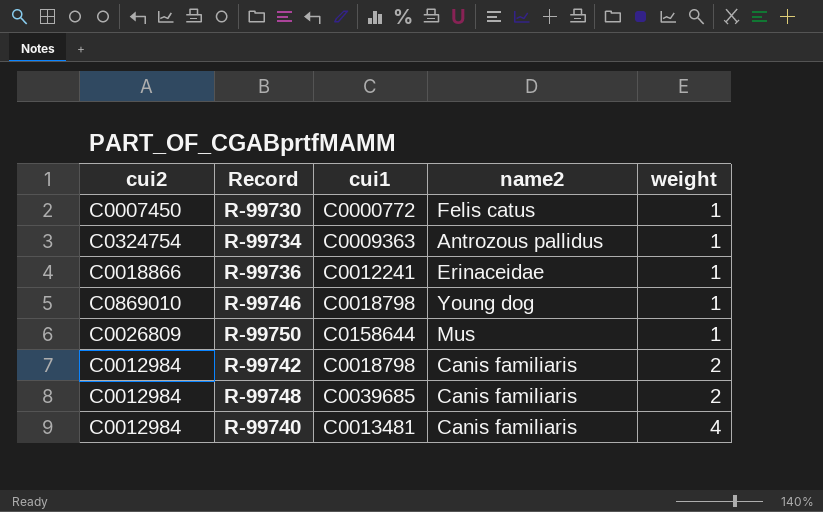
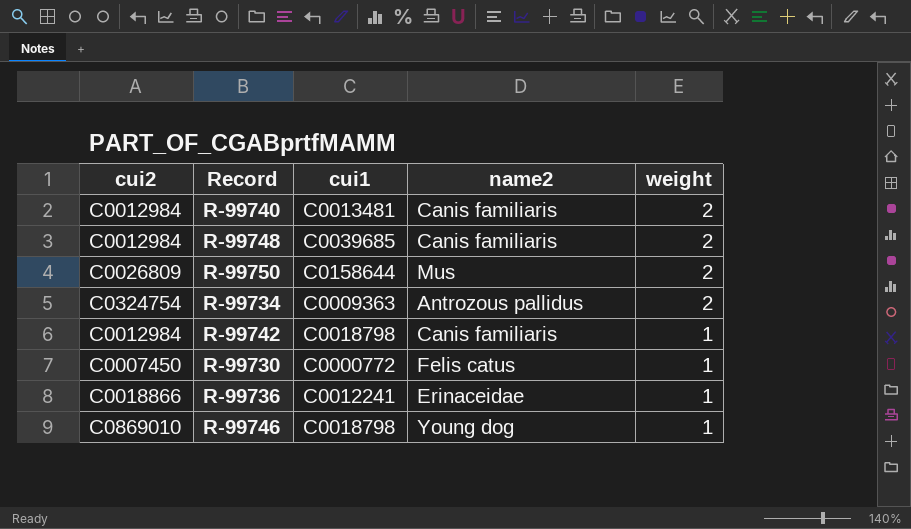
row order: weight ascending -> weight descending
R-99740 | weight: 4 -> 2
R-99750 | weight: 1 -> 2
R-99734 | weight: 1 -> 2
R-99742 | weight: 2 -> 1

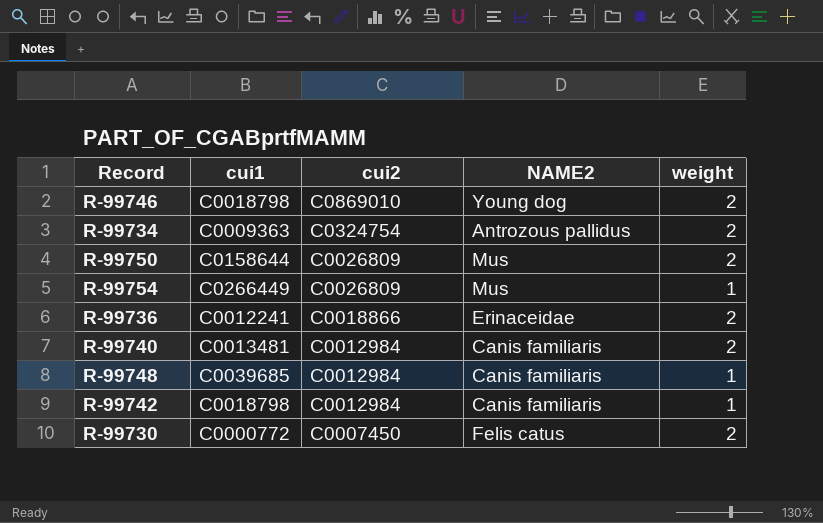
row order: weight descending -> cui2 descending
column cui2 | position: 1 -> 3
column name: name2 -> NAME2
R-99746 | weight: 1 -> 2
row R-99754: none -> C0266449 | C0026809 | Mus | 1
R-99736 | weight: 1 -> 2
R-99748 | weight: 2 -> 1
R-99730 | weight: 1 -> 2

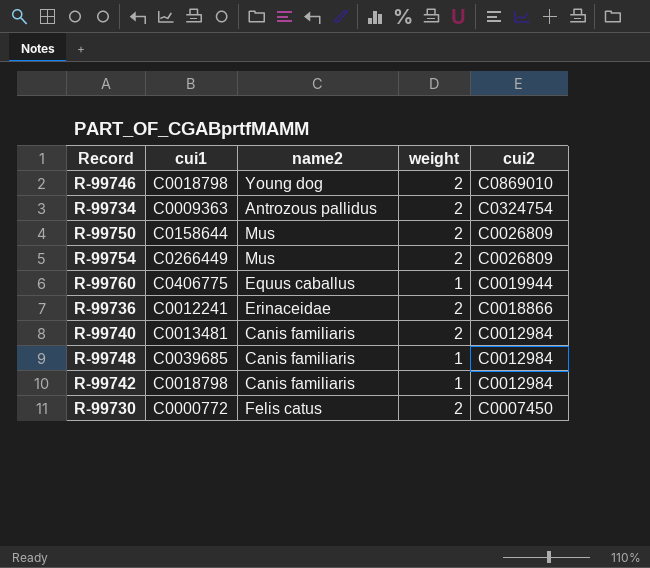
column name: NAME2 -> name2
column cui2 | position: 3 -> 5
R-99754 | weight: 1 -> 2
row R-99760: none -> C0406775 | Equus caballus | 1 | C0019944

